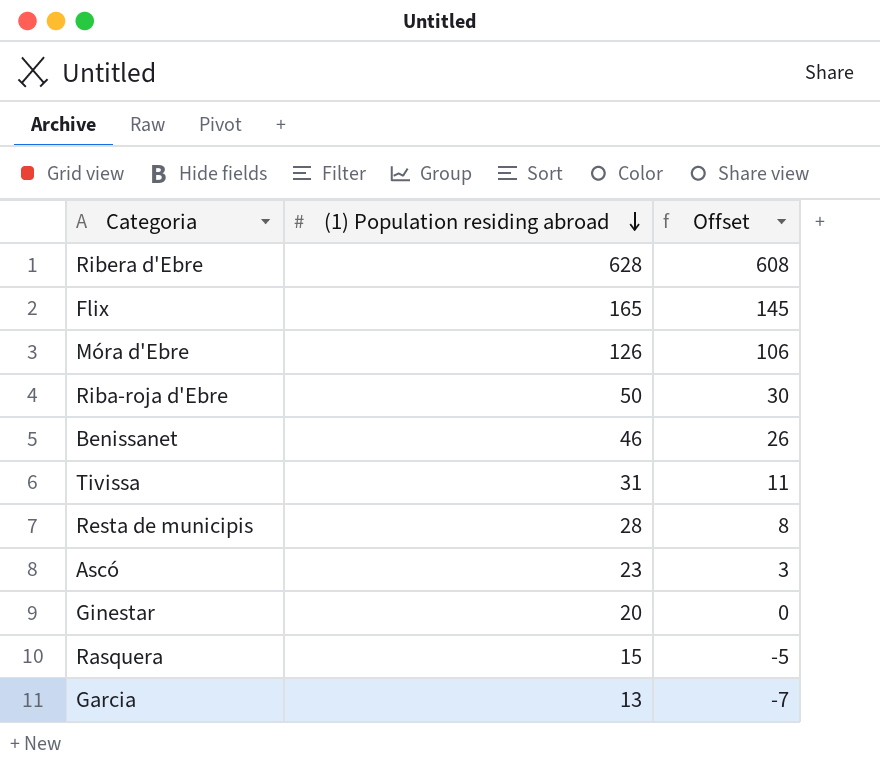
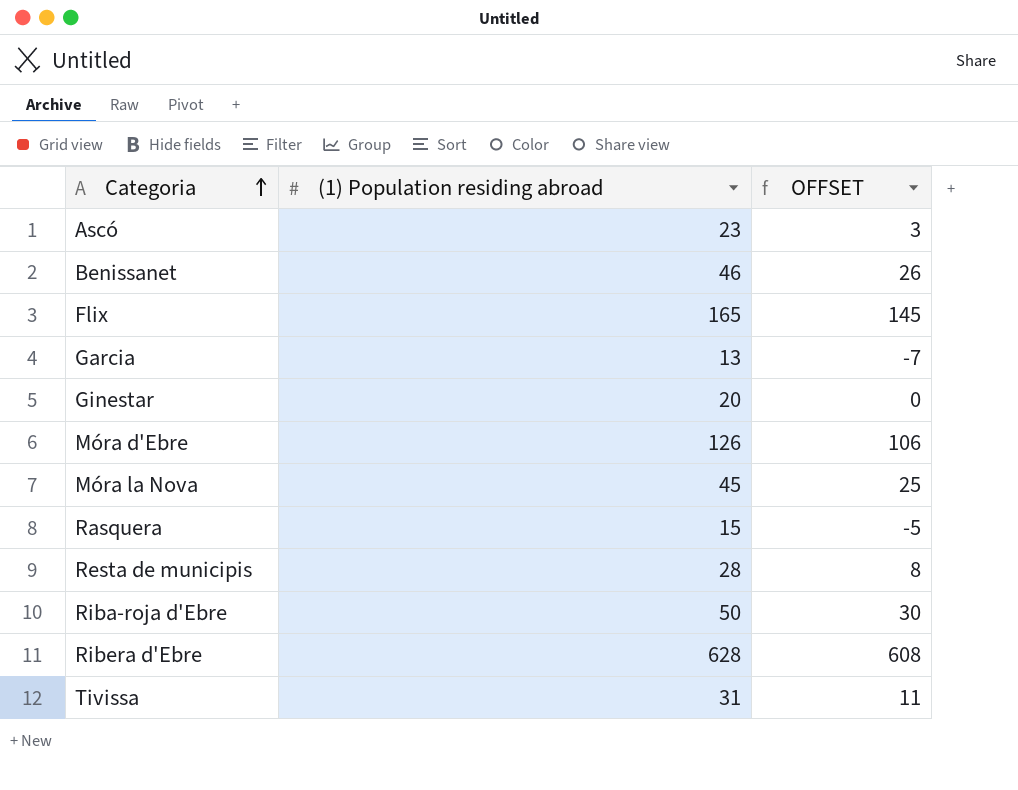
row order: (1) Population residing abroad descending -> Categoria ascending
column name: Offset -> OFFSET
row Móra la Nova: none -> 45 | 25

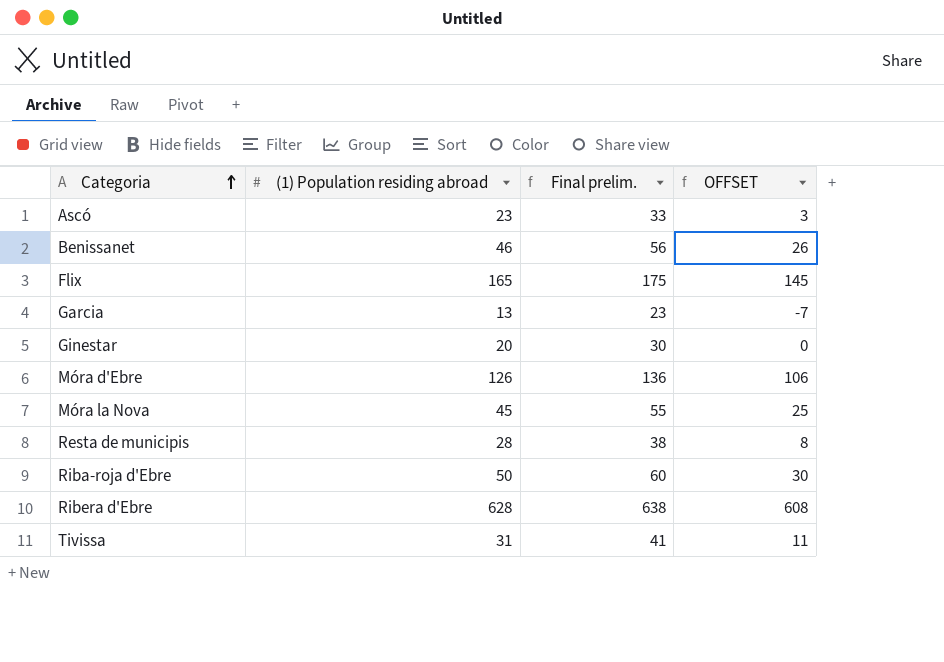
column Final prelim. | formula: none -> [(1) Population residing abroad] + 10
row Rasquera: 15 | -5 -> none

